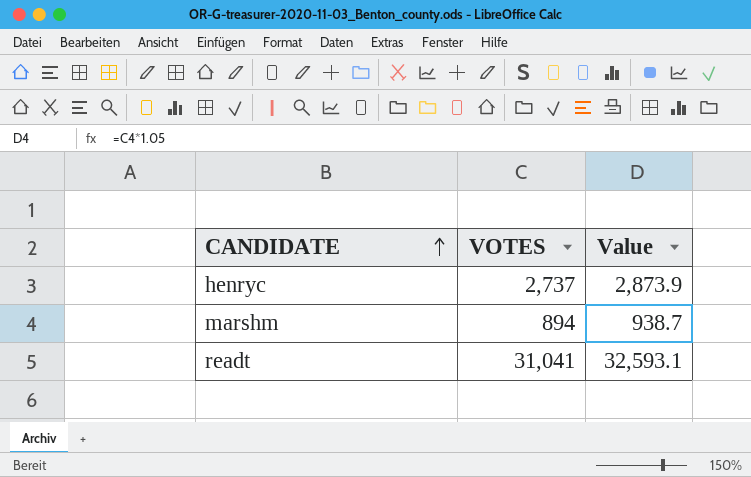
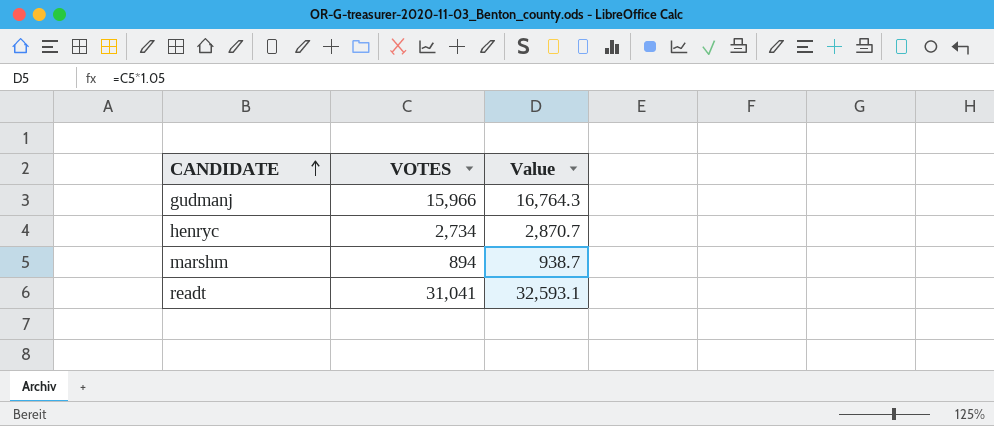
row gudmanj: none -> 15,966 | 16,764.3
henryc | VOTES: 2,737 -> 2,734
henryc | Value: 2,873.9 -> 2,870.7

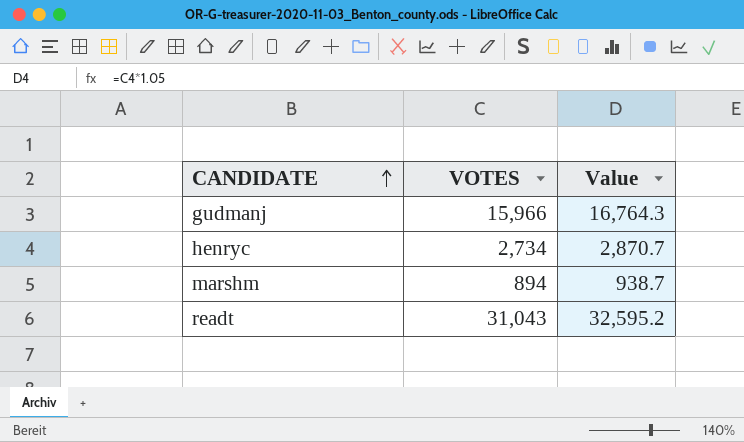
readt | VOTES: 31,041 -> 31,043
readt | Value: 32,593.1 -> 32,595.2

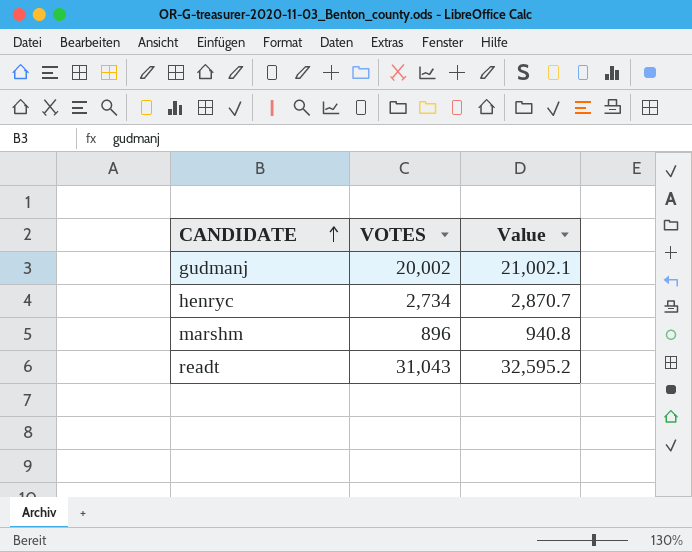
gudmanj | VOTES: 15,966 -> 20,002
gudmanj | Value: 16,764.3 -> 21,002.1
marshm | VOTES: 894 -> 896
marshm | Value: 938.7 -> 940.8

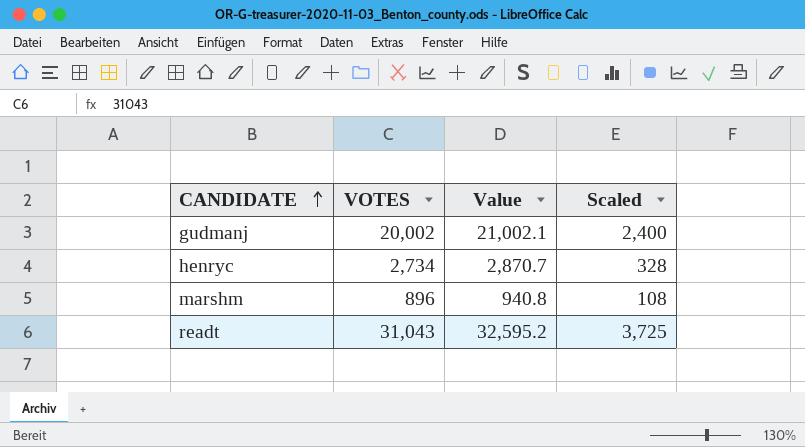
column Scaled | formula: none -> [VOTES] * 0.12

